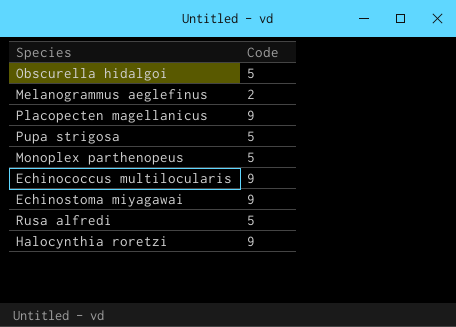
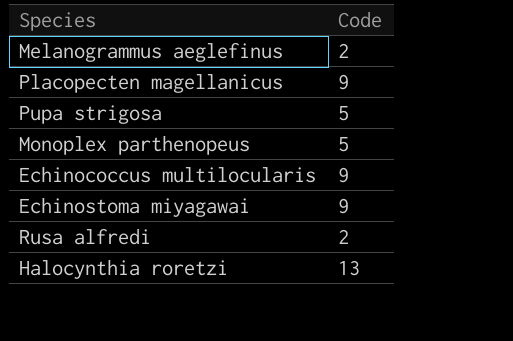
row Obscurella hidalgoi: 5 -> none
Rusa alfredi | Code: 5 -> 2
Halocynthia roretzi | Code: 9 -> 13

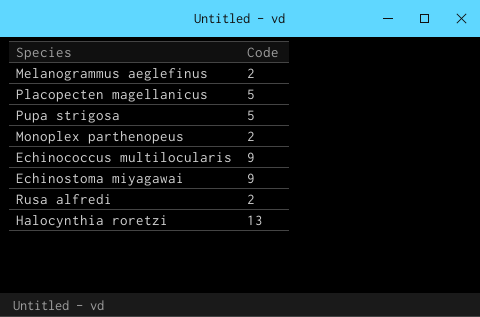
Placopecten magellanicus | Code: 9 -> 5
Monoplex parthenopeus | Code: 5 -> 2

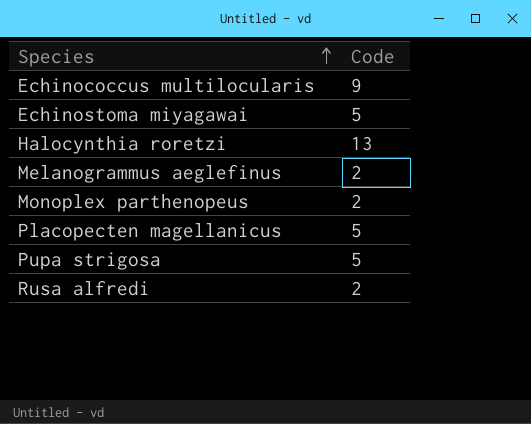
row order: none -> Species ascending
Echinostoma miyagawai | Code: 9 -> 5

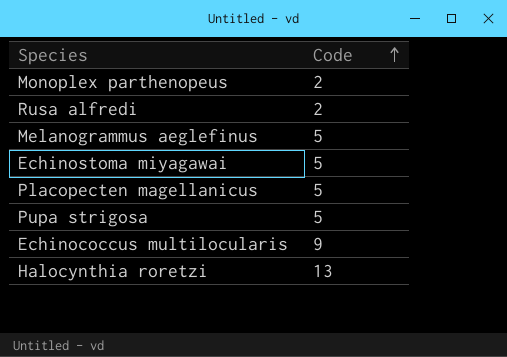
row order: Species ascending -> Code ascending
Melanogrammus aeglefinus | Code: 2 -> 5

